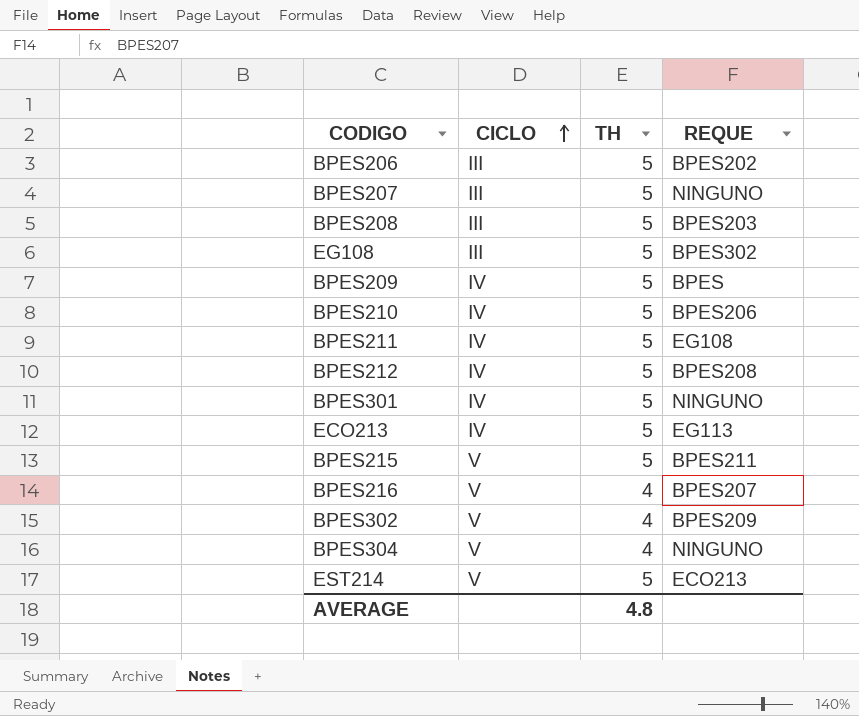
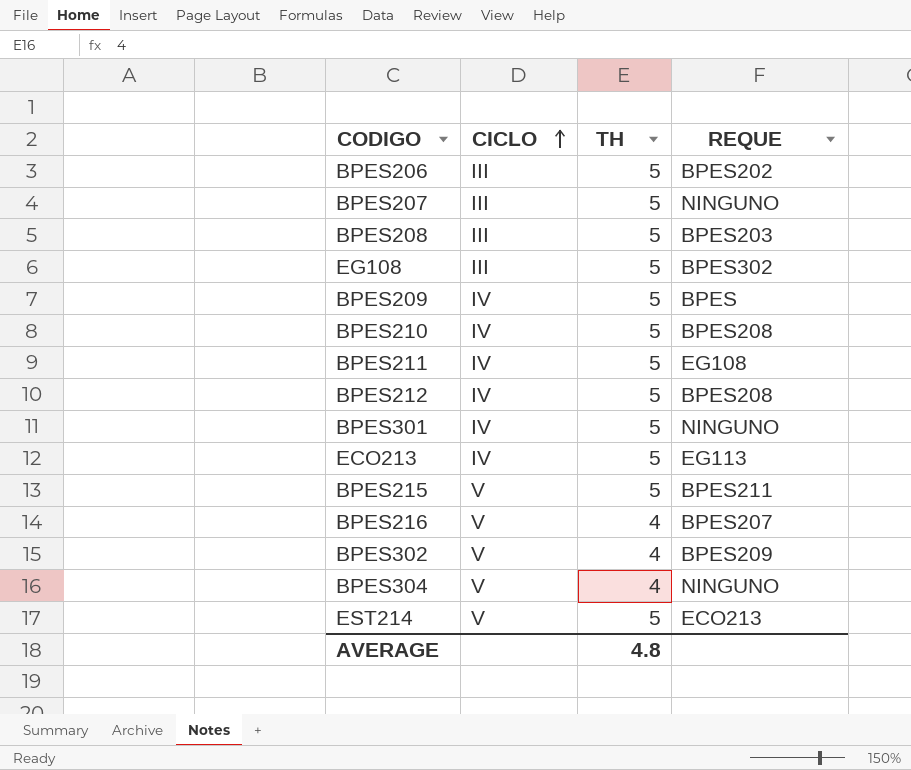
BPES210 | REQUE: BPES206 -> BPES208

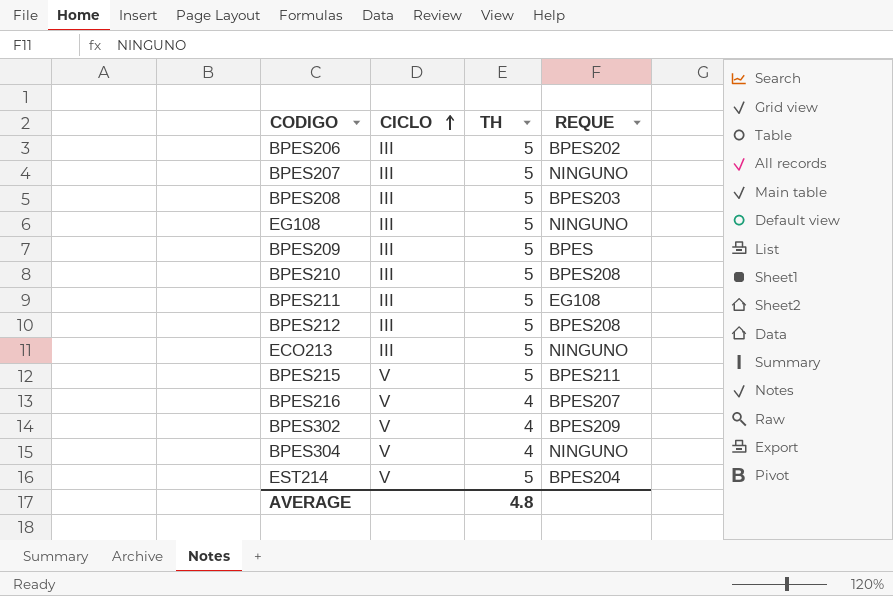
row BPES301: IV | 5 | NINGUNO -> none
EG108 | REQUE: BPES302 -> NINGUNO
BPES209 | CICLO: IV -> III
BPES210 | CICLO: IV -> III
BPES211 | CICLO: IV -> III
BPES212 | CICLO: IV -> III
ECO213 | CICLO: IV -> III
ECO213 | REQUE: EG113 -> NINGUNO
EST214 | REQUE: ECO213 -> BPES204

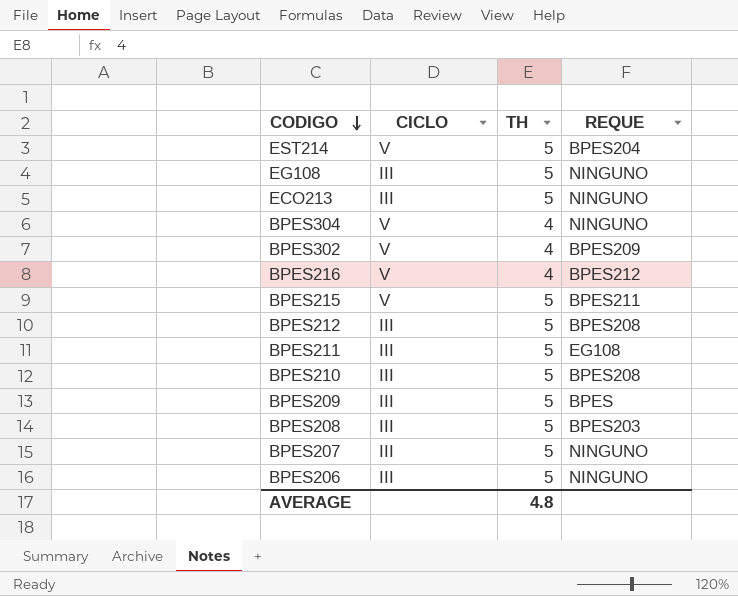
row order: CICLO ascending -> CODIGO descending
BPES216 | REQUE: BPES207 -> BPES212
BPES206 | REQUE: BPES202 -> NINGUNO

